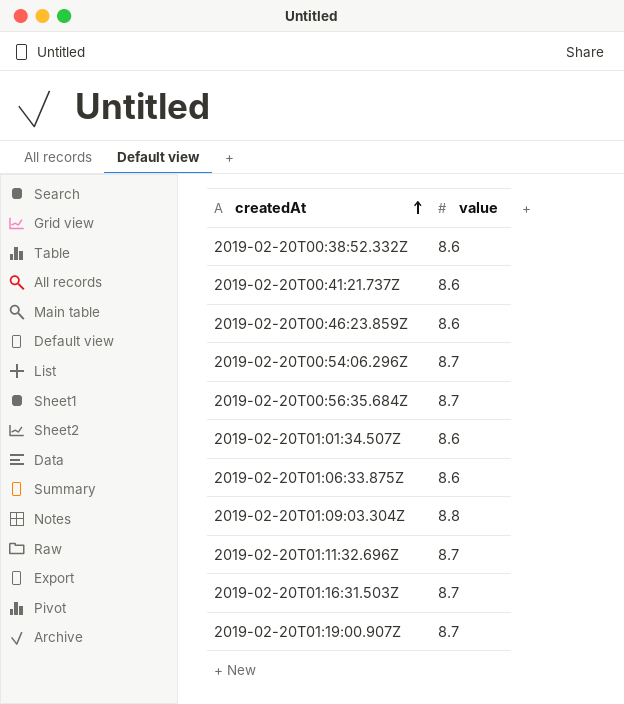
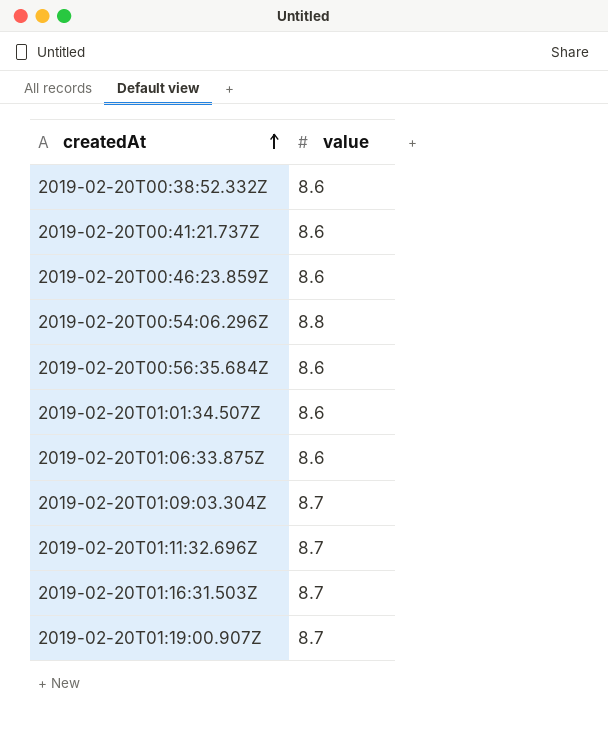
2019-02-20T00:54:06.296Z | value: 8.7 -> 8.8
2019-02-20T00:56:35.684Z | value: 8.7 -> 8.6
2019-02-20T01:09:03.304Z | value: 8.8 -> 8.7

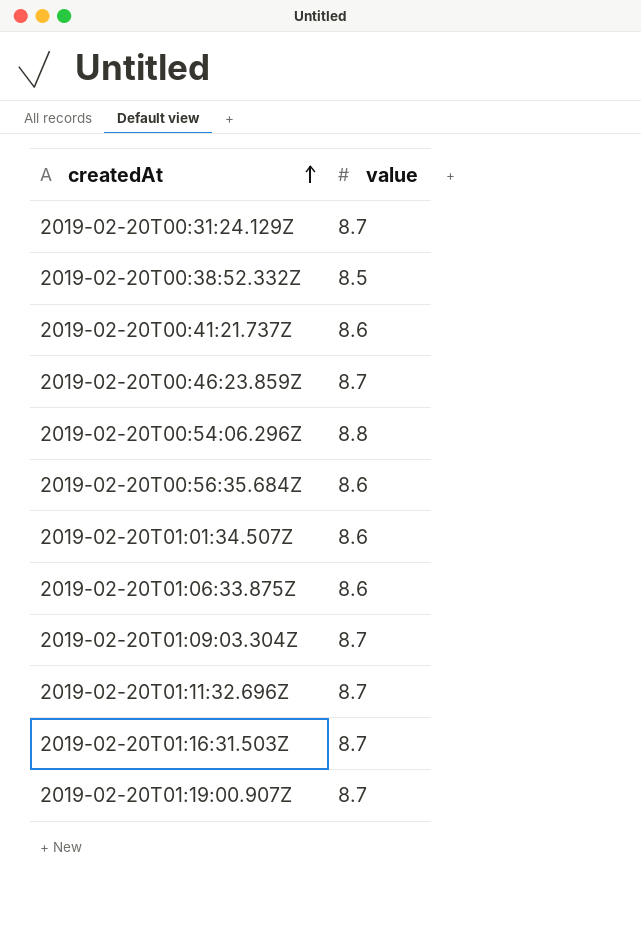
row 2019-02-20T00:31:24.129Z: none -> 8.7
2019-02-20T00:38:52.332Z | value: 8.6 -> 8.5
2019-02-20T00:46:23.859Z | value: 8.6 -> 8.7

